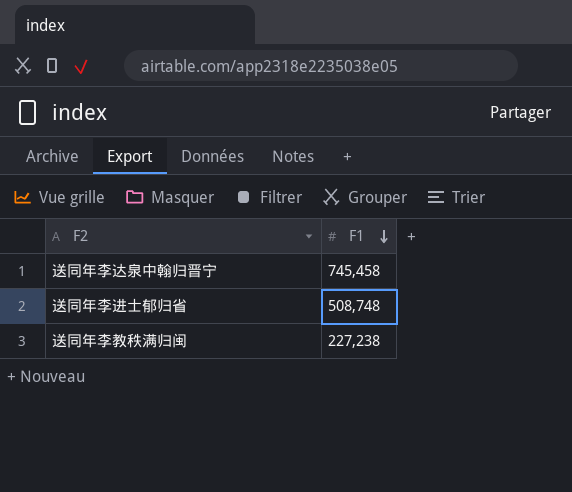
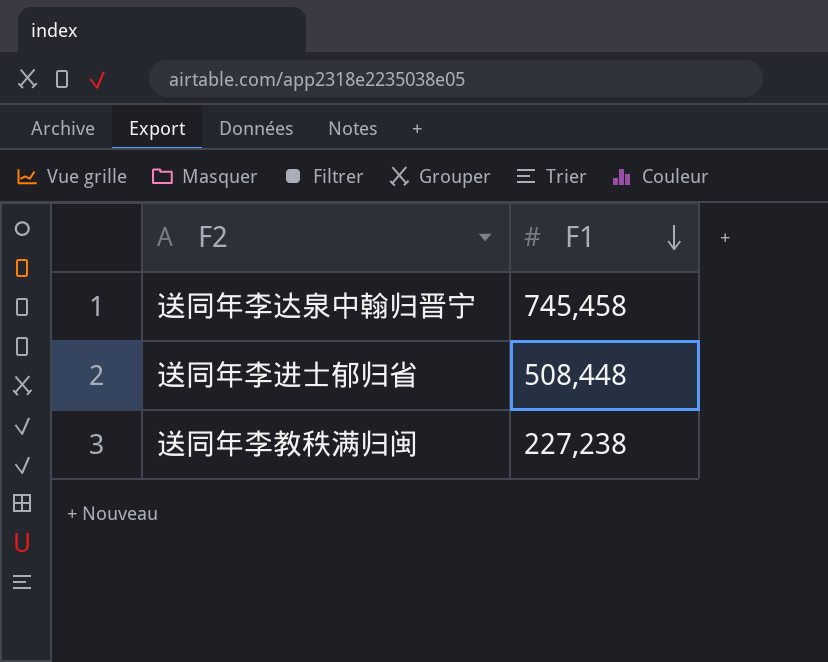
送同年李进士郁归省 | F1: 508,748 -> 508,448

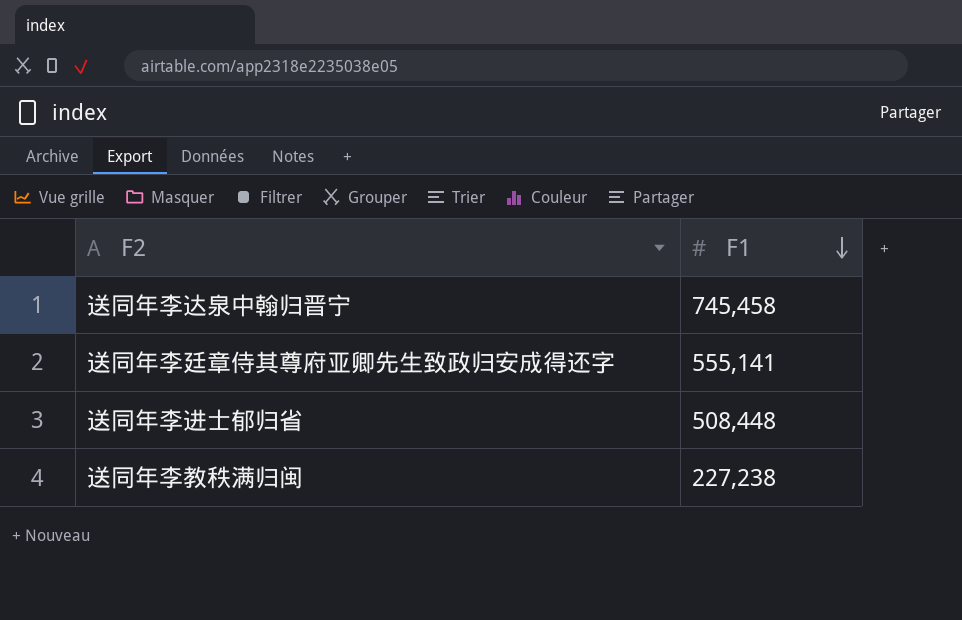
row 送同年李廷章侍其尊府亚卿先生致政归安成得还字: none -> 555,141

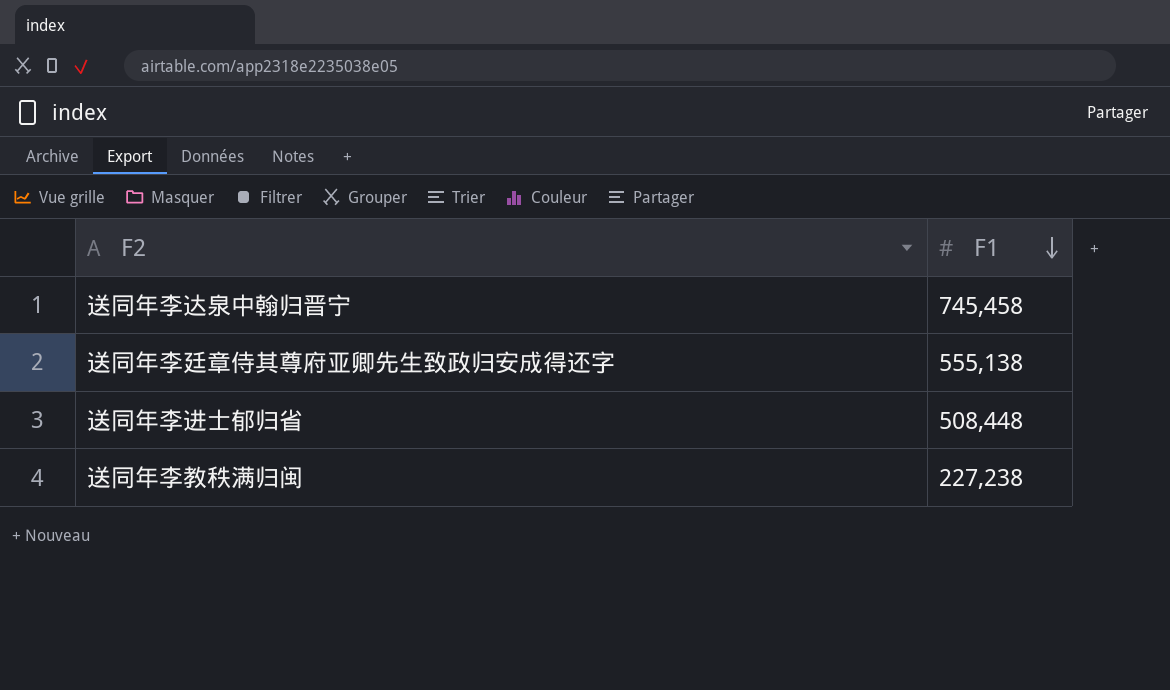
送同年李廷章侍其尊府亚卿先生致政归安成得还字 | F1: 555,141 -> 555,138

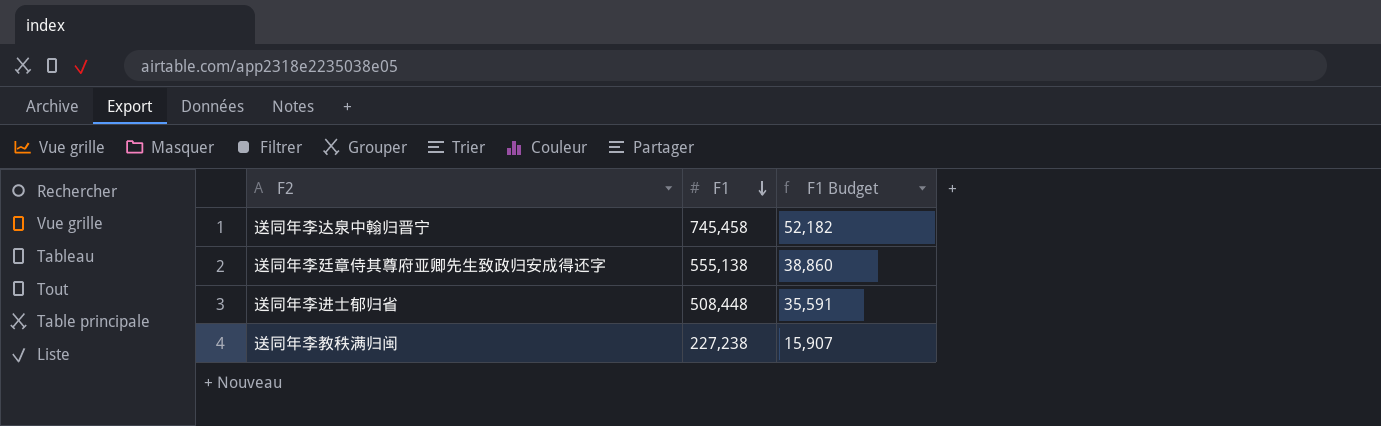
column F1 Budget | formula: none -> [F1] * 0.07

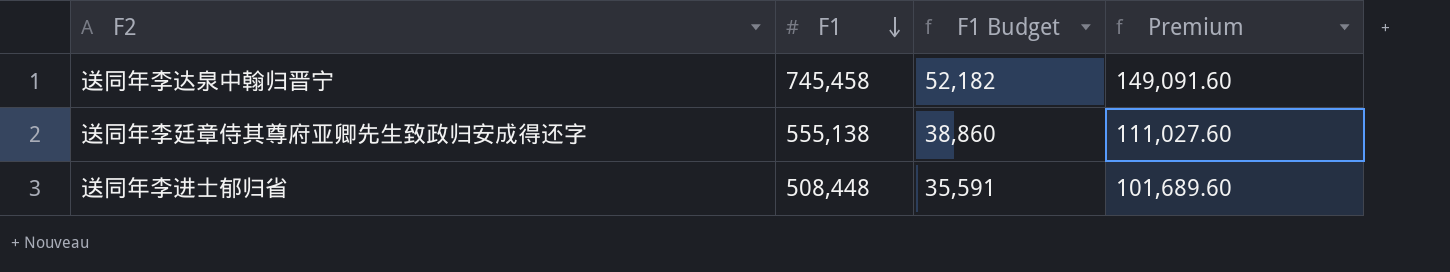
column Premium | formula: none -> [F1] * 0.2
row 送同年李教秩满归闽: 227,238 | 15,907 -> none

